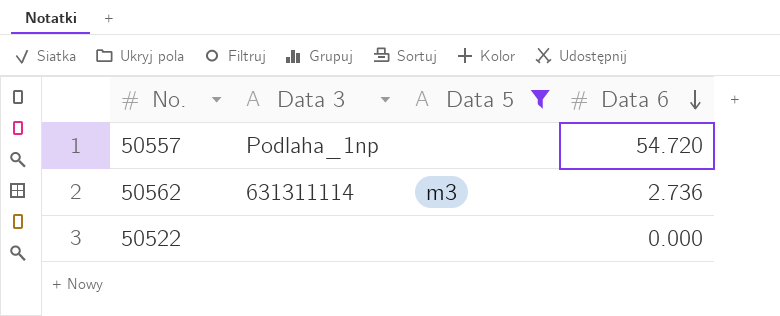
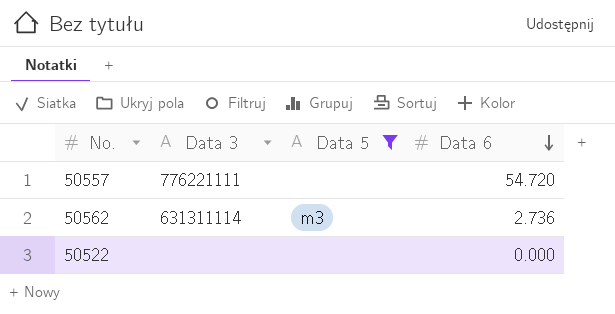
50557 | Data 3: Podlaha_1np -> 776221111

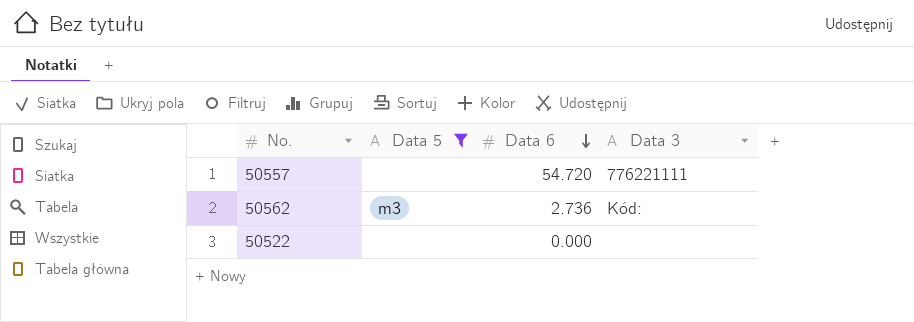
column Data 3 | position: 2 -> 4
50562 | Data 3: 631311114 -> Kód:

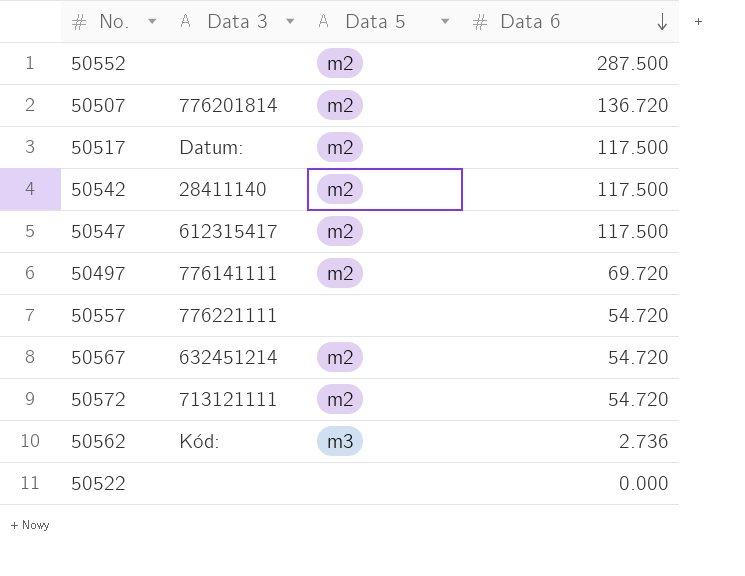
filter: Data 5 != m2 -> none
column Data 3 | position: 4 -> 2

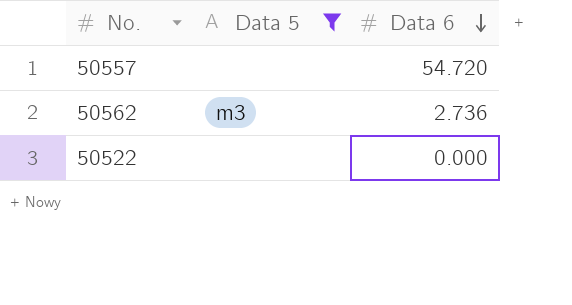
filter: none -> Data 5 != m2
column Data 3 | position: 2 -> none

